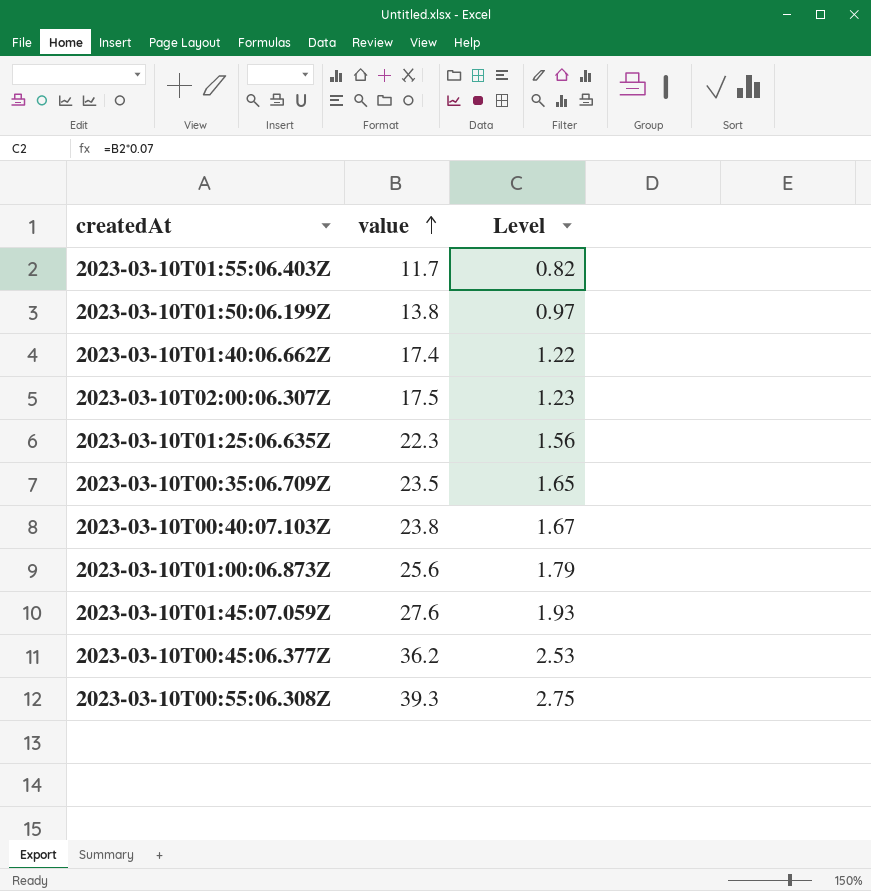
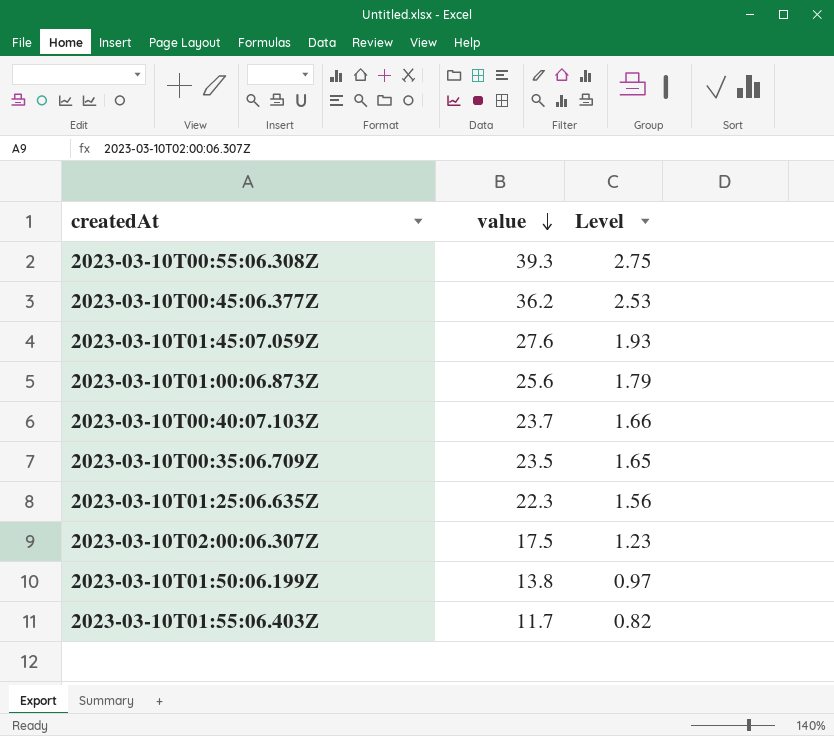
row order: value ascending -> value descending
row 2023-03-10T01:40:06.662Z: 17.4 | 1.22 -> none
2023-03-10T00:40:07.103Z | value: 23.8 -> 23.7
2023-03-10T00:40:07.103Z | Level: 1.67 -> 1.66

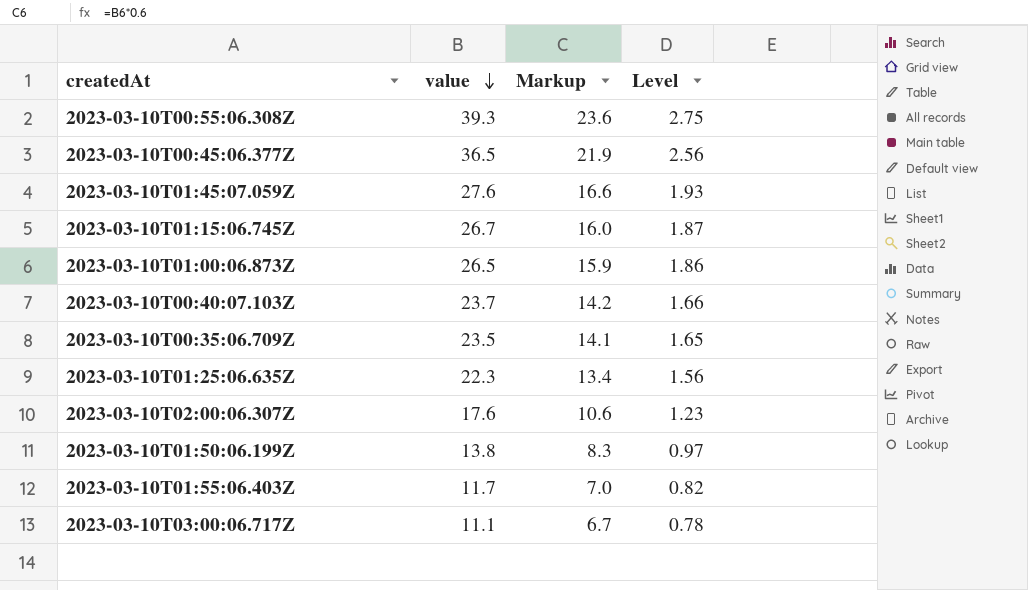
column Markup | formula: none -> [value] * 0.6
2023-03-10T00:45:06.377Z | value: 36.2 -> 36.5
2023-03-10T00:45:06.377Z | Level: 2.53 -> 2.56
row 2023-03-10T01:15:06.745Z: none -> 26.7 | 16.0 | 1.87
2023-03-10T01:00:06.873Z | value: 25.6 -> 26.5
2023-03-10T01:00:06.873Z | Level: 1.79 -> 1.86
2023-03-10T02:00:06.307Z | value: 17.5 -> 17.6
row 2023-03-10T03:00:06.717Z: none -> 11.1 | 6.7 | 0.78

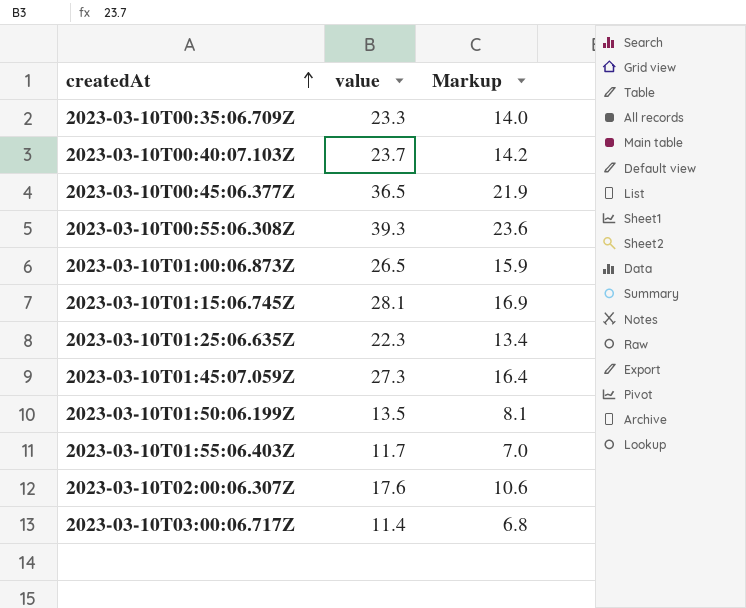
row order: value descending -> createdAt ascending
column Level | formula: [value] * 0.07 -> none
2023-03-10T00:35:06.709Z | value: 23.5 -> 23.3
2023-03-10T00:35:06.709Z | Markup: 14.1 -> 14.0
2023-03-10T01:15:06.745Z | value: 26.7 -> 28.1
2023-03-10T01:15:06.745Z | Markup: 16.0 -> 16.9
2023-03-10T01:45:07.059Z | value: 27.6 -> 27.3
2023-03-10T01:45:07.059Z | Markup: 16.6 -> 16.4
2023-03-10T01:50:06.199Z | value: 13.8 -> 13.5
2023-03-10T01:50:06.199Z | Markup: 8.3 -> 8.1
2023-03-10T03:00:06.717Z | value: 11.1 -> 11.4
2023-03-10T03:00:06.717Z | Markup: 6.7 -> 6.8

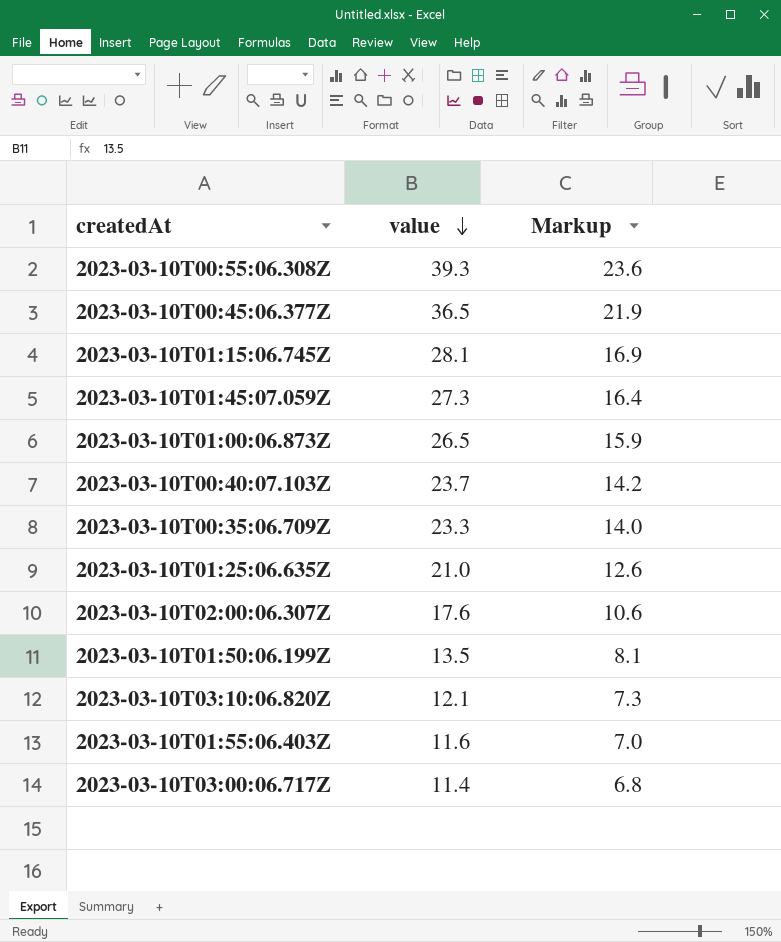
row order: createdAt ascending -> value descending
2023-03-10T01:25:06.635Z | value: 22.3 -> 21.0
2023-03-10T01:25:06.635Z | Markup: 13.4 -> 12.6
row 2023-03-10T03:10:06.820Z: none -> 12.1 | 7.3
2023-03-10T01:55:06.403Z | value: 11.7 -> 11.6

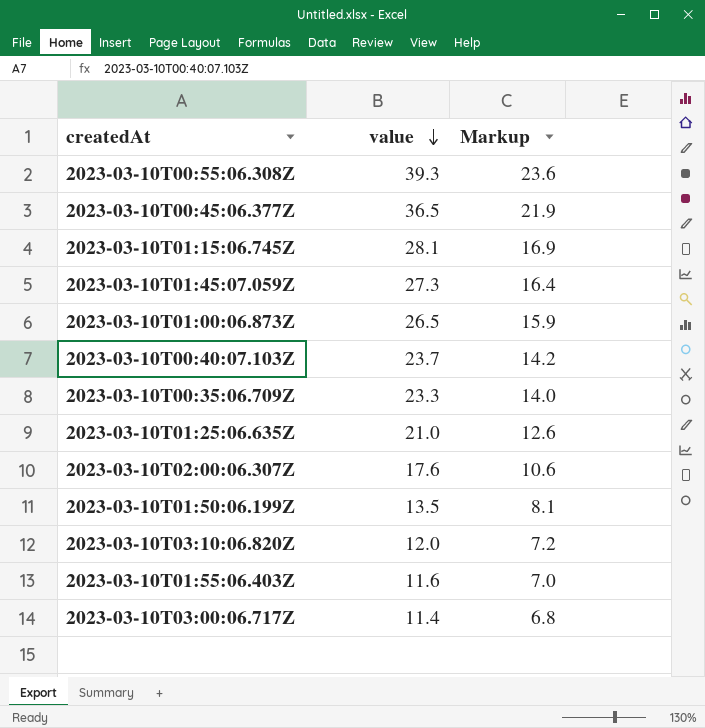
2023-03-10T03:10:06.820Z | value: 12.1 -> 12.0
2023-03-10T03:10:06.820Z | Markup: 7.3 -> 7.2

